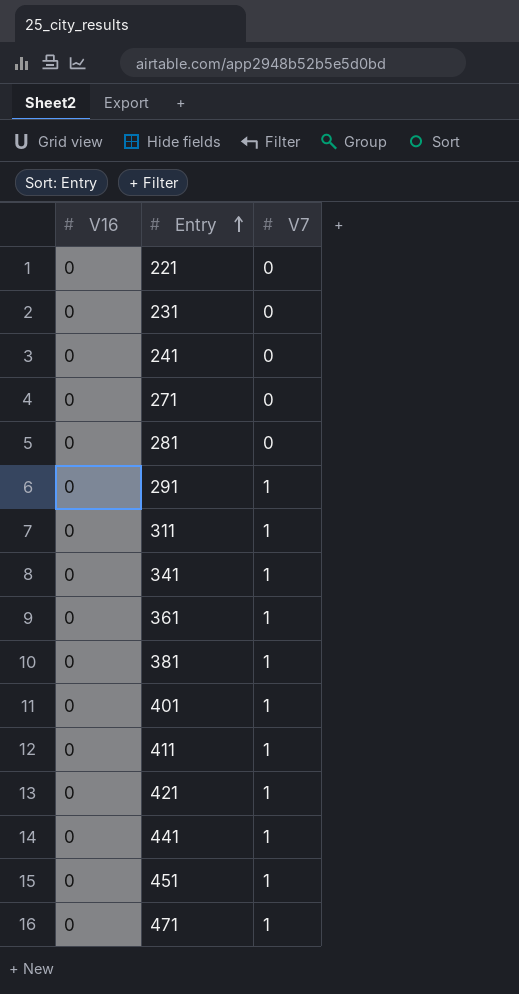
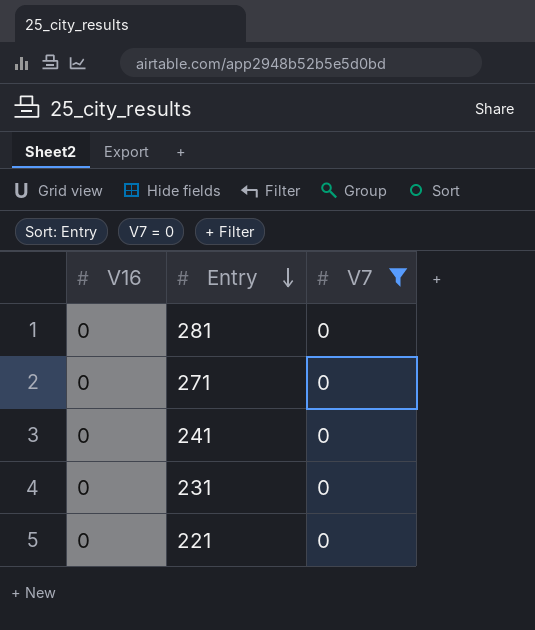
filter: none -> V7 = 0
row order: Entry ascending -> Entry descending

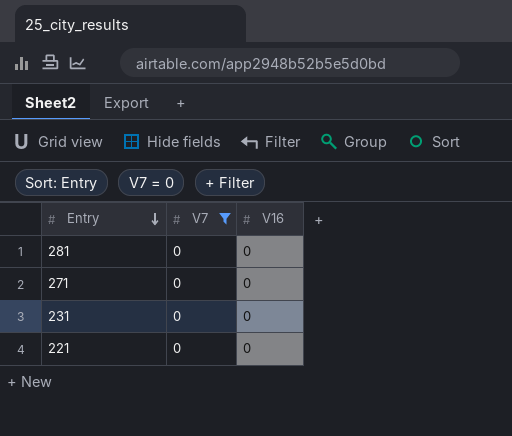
column V16 | position: 1 -> 3
row 241: 0 | 0 -> none

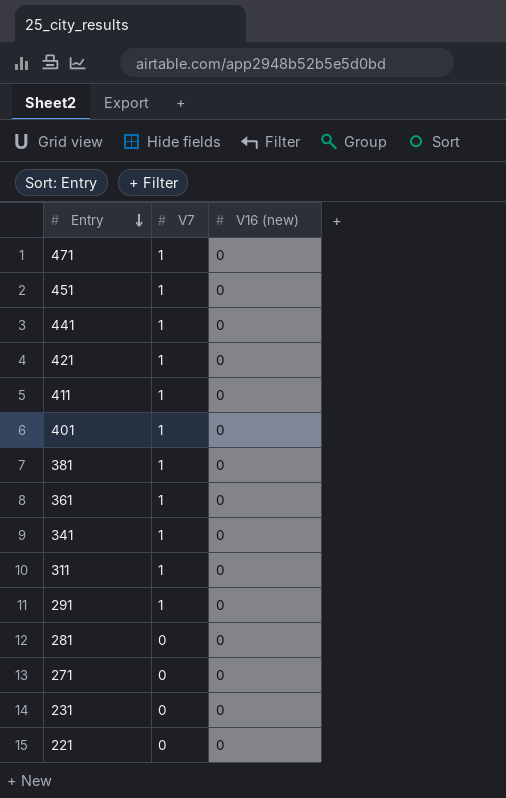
filter: V7 = 0 -> none
column name: V16 -> V16 (new)

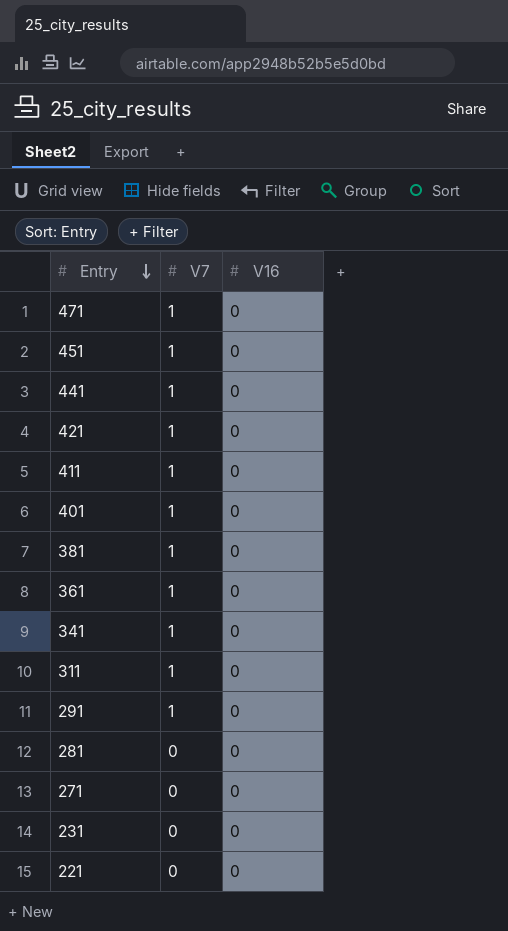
column name: V16 (new) -> V16

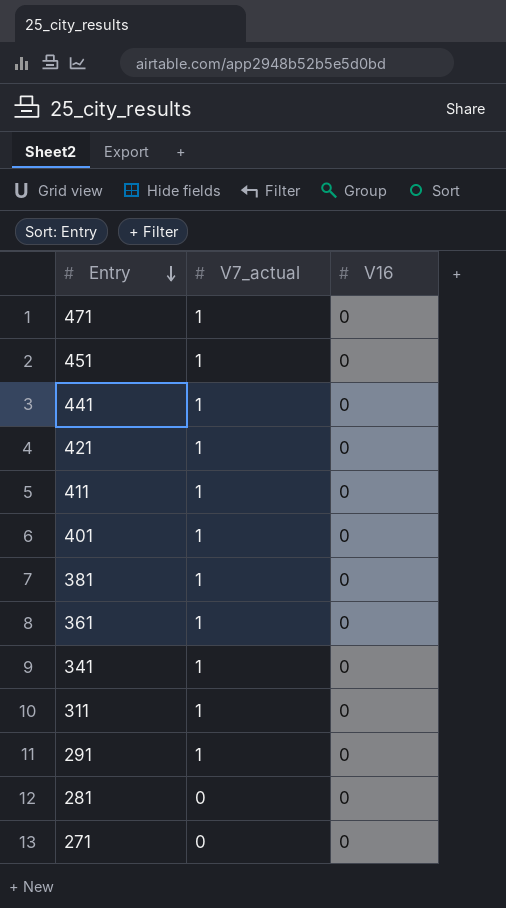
column name: V7 -> V7_actual
row 231: 0 | 0 -> none
row 221: 0 | 0 -> none

